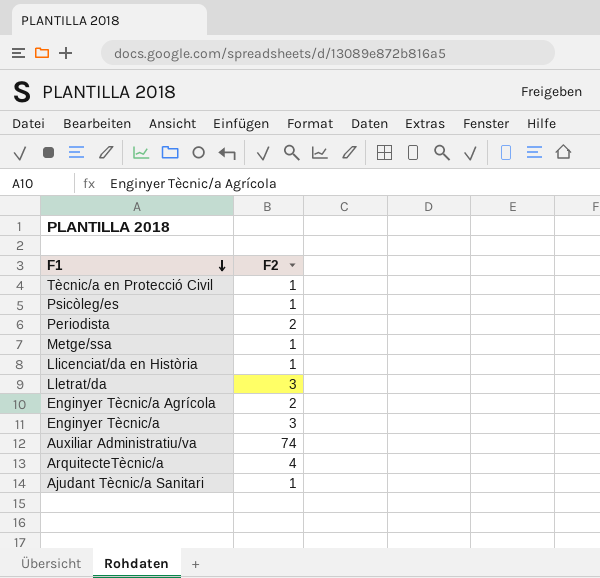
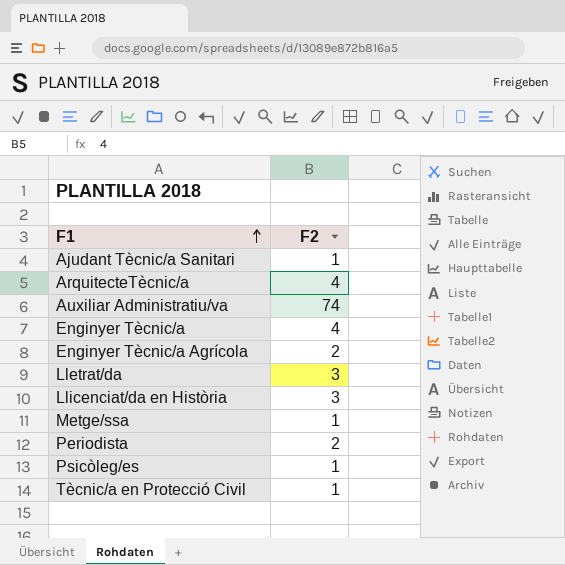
row order: F1 descending -> F1 ascending
Enginyer Tècnic/a | F2: 3 -> 4
Llicenciat/da en Història | F2: 1 -> 3

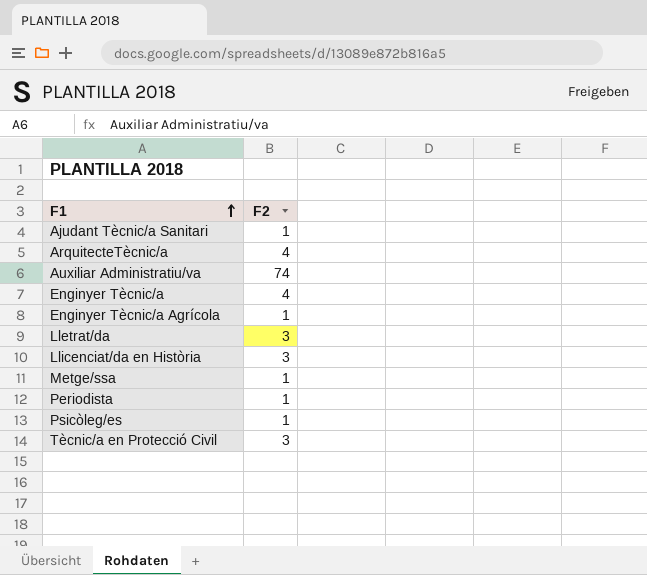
Enginyer Tècnic/a Agrícola | F2: 2 -> 1
Periodista | F2: 2 -> 1
Tècnic/a en Protecció Civil | F2: 1 -> 3

